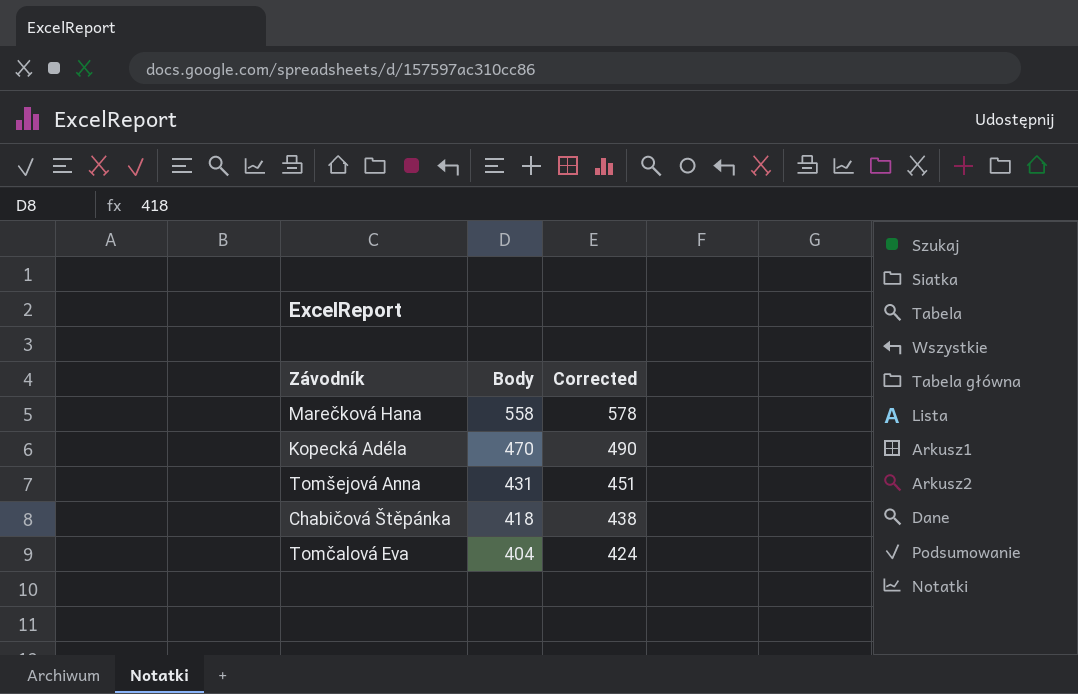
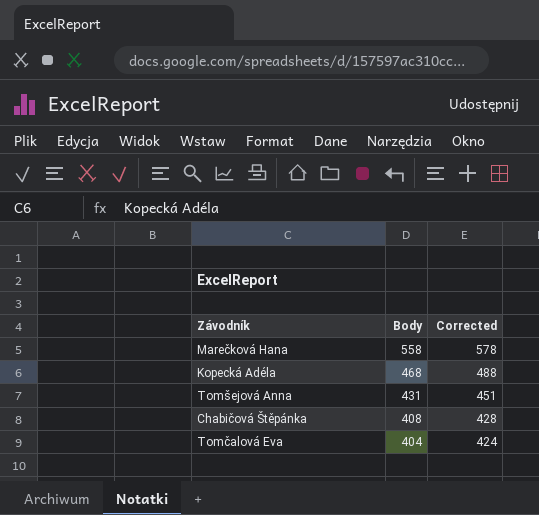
Kopecká Adéla | Body: 470 -> 468
Kopecká Adéla | Corrected: 490 -> 488
Chabičová Štěpánka | Body: 418 -> 408
Chabičová Štěpánka | Corrected: 438 -> 428

